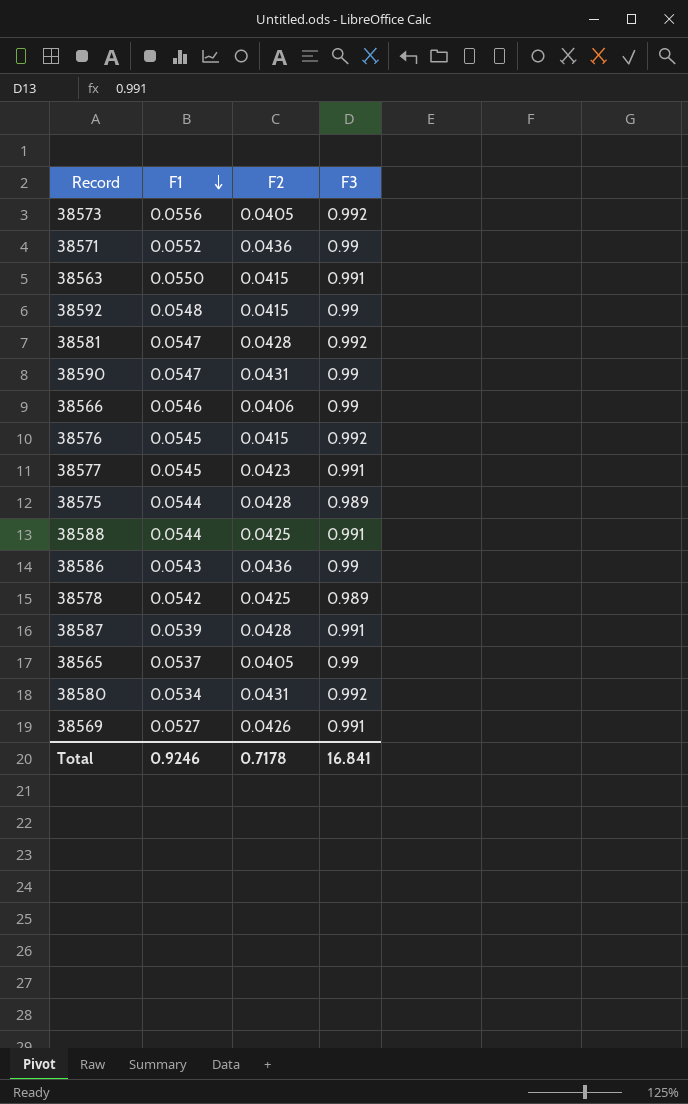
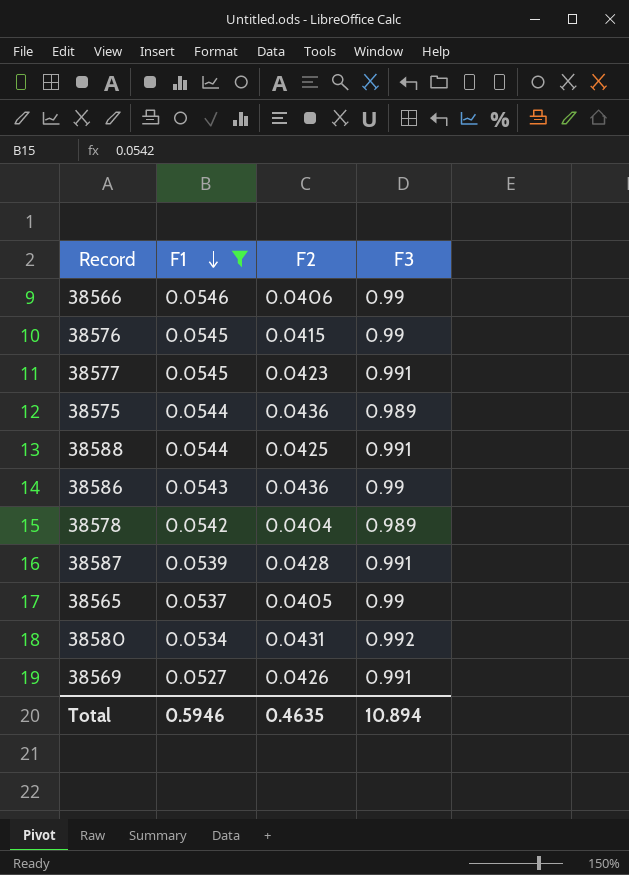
filter: none -> F1 <= 0.0546
38576 | F3: 0.992 -> 0.99
38575 | F2: 0.0428 -> 0.0436
38578 | F2: 0.0425 -> 0.0404
Total | F1: 0.9246 -> 0.5946
Total | F2: 0.7178 -> 0.4635
Total | F3: 16.841 -> 10.894

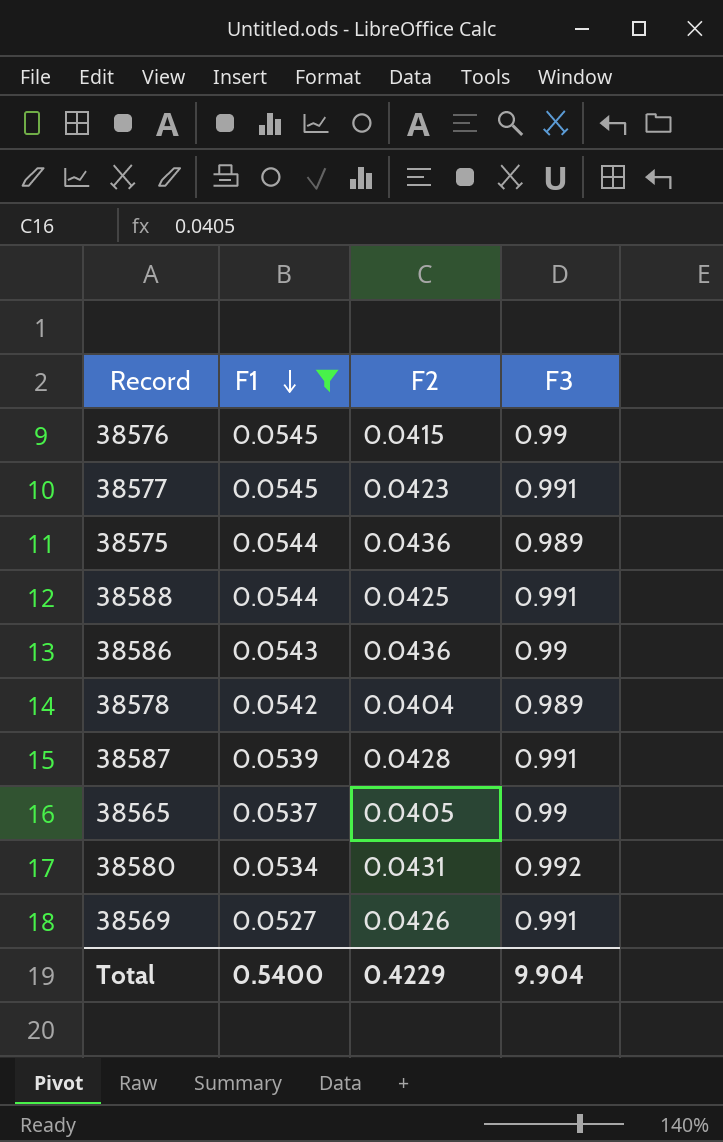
row 38566: 0.0546 | 0.0406 | 0.99 -> none
Total | F1: 0.5946 -> 0.5400
Total | F2: 0.4635 -> 0.4229
Total | F3: 10.894 -> 9.904

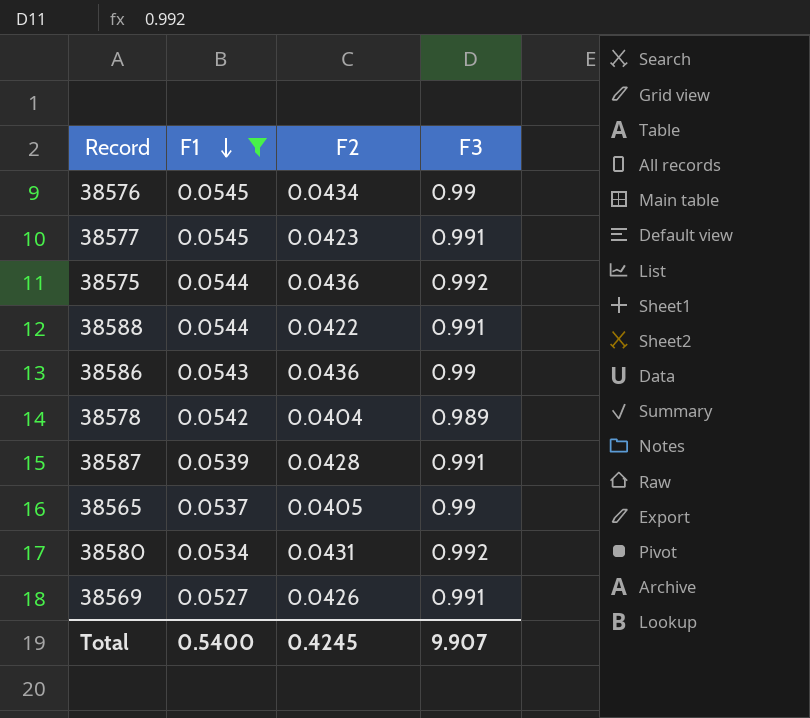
38576 | F2: 0.0415 -> 0.0434
38575 | F3: 0.989 -> 0.992
38588 | F2: 0.0425 -> 0.0422
Total | F2: 0.4229 -> 0.4245
Total | F3: 9.904 -> 9.907

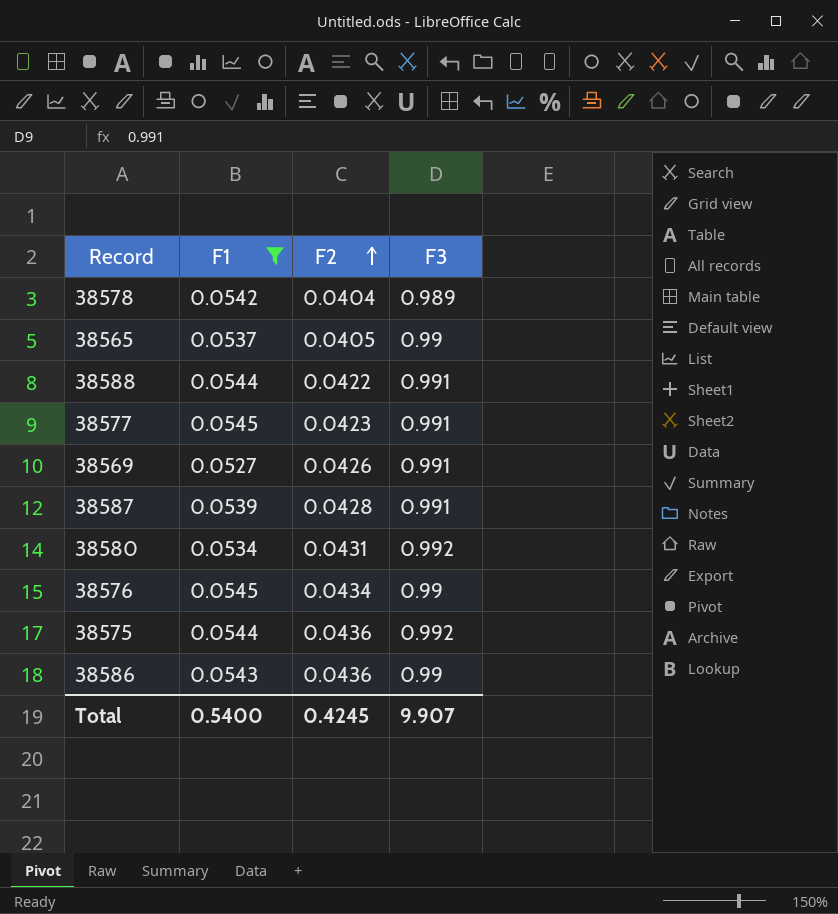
row order: F1 descending -> F2 ascending

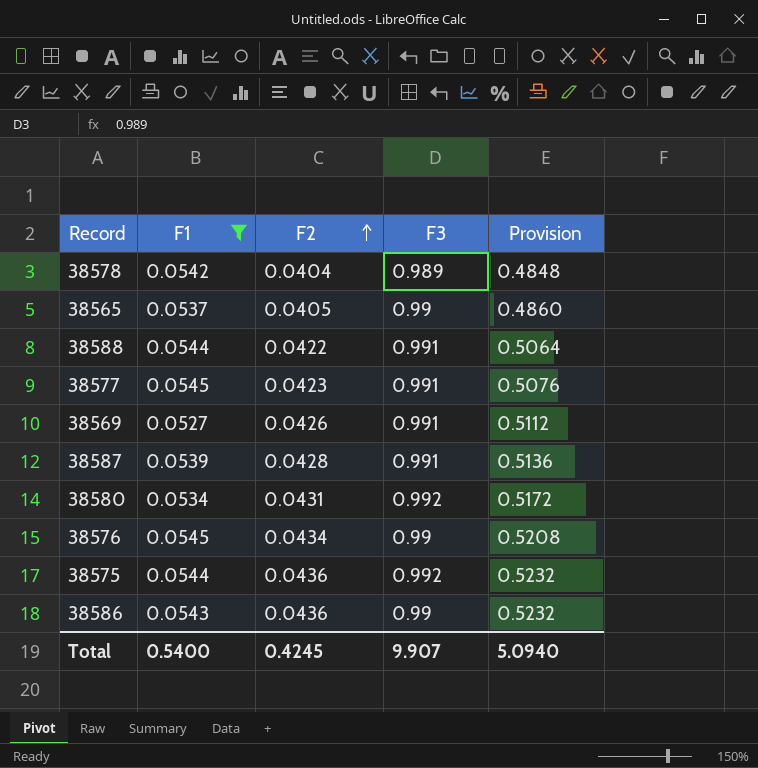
column Provision | formula: none -> [F2] * 12

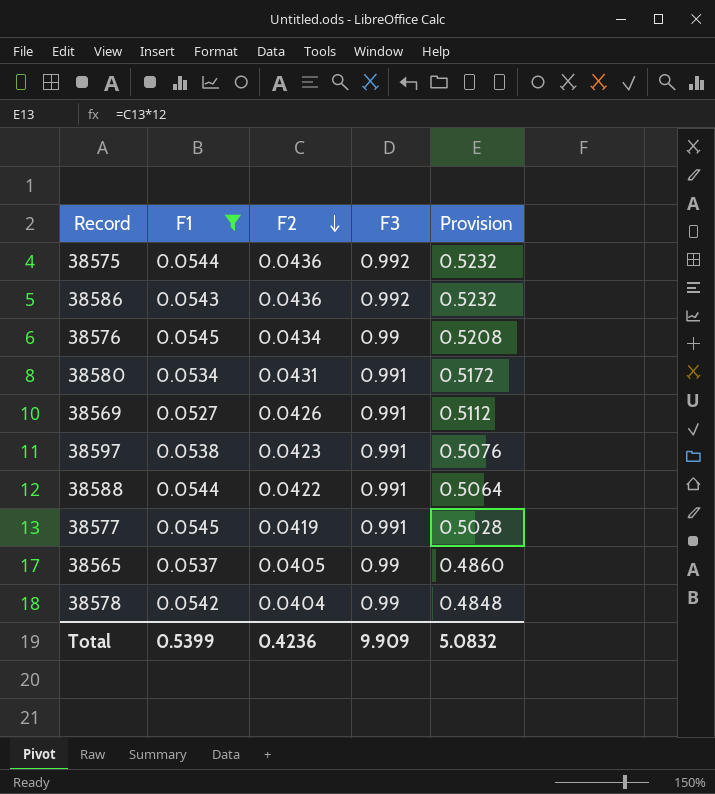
row order: F2 ascending -> F2 descending
row 38587: 0.0539 | 0.0428 | 0.991 | 0.5136 -> none
38586 | F3: 0.99 -> 0.992
38580 | F3: 0.992 -> 0.991
row 38597: none -> 0.0538 | 0.0423 | 0.991 | 0.5076
38577 | F2: 0.0423 -> 0.0419
38577 | Provision: 0.5076 -> 0.5028
38578 | F3: 0.989 -> 0.99
Total | F1: 0.5400 -> 0.5399
Total | F2: 0.4245 -> 0.4236
Total | F3: 9.907 -> 9.909
Total | Provision: 5.0940 -> 5.0832

